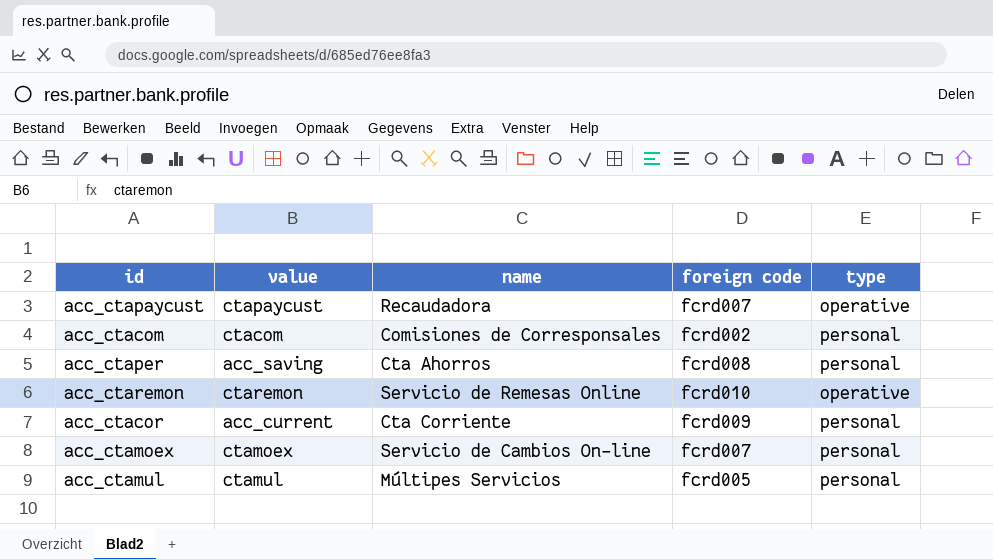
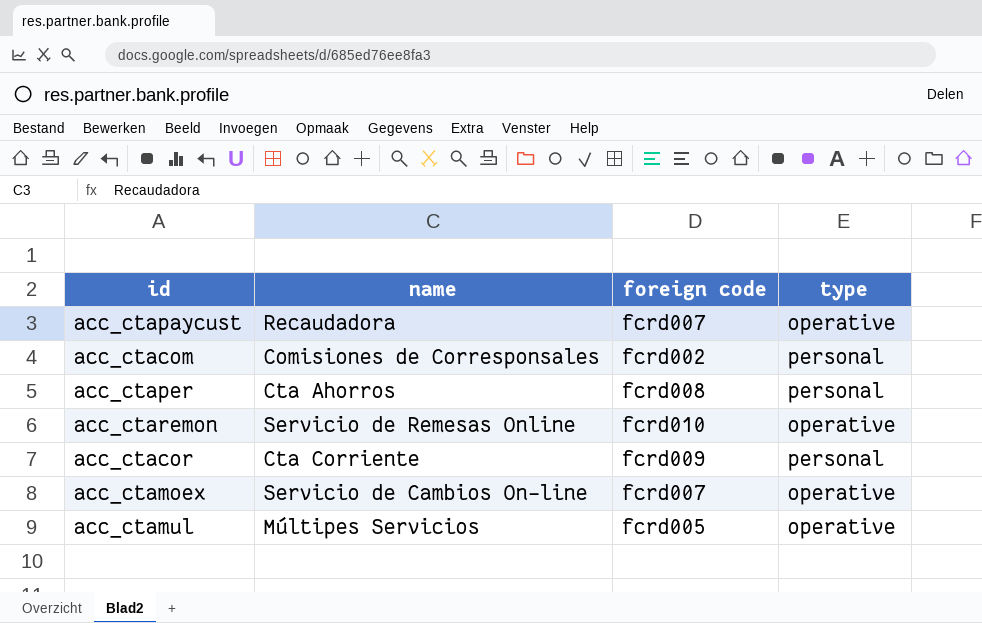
column value | position: 2 -> none
acc_ctamoex | type: personal -> operative
acc_ctamul | type: personal -> operative

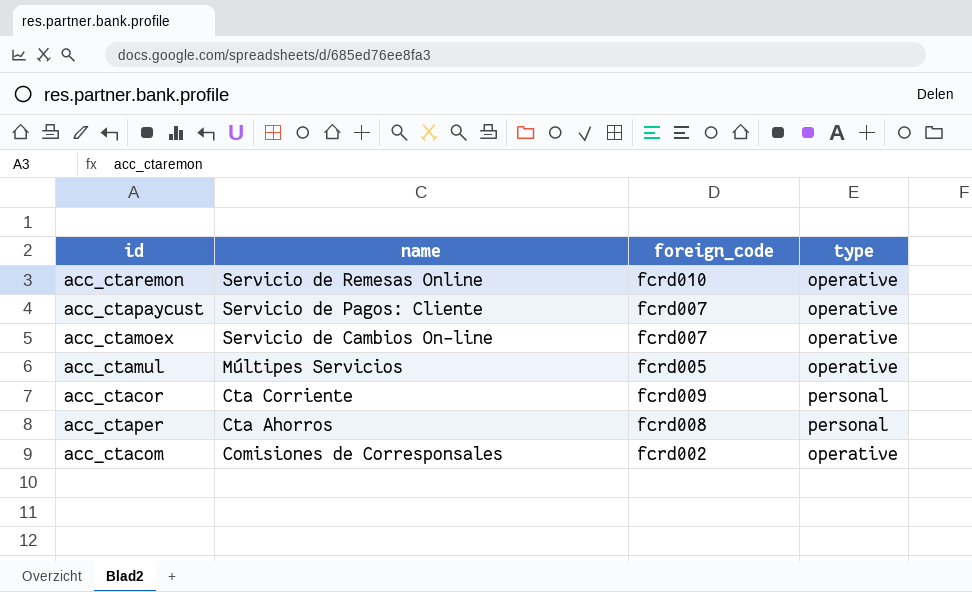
row order: none -> name descending
column name: foreign code -> foreign_code
acc_ctapaycust | name: Recaudadora -> Servicio de Pagos: Cliente
acc_ctacom | type: personal -> operative

